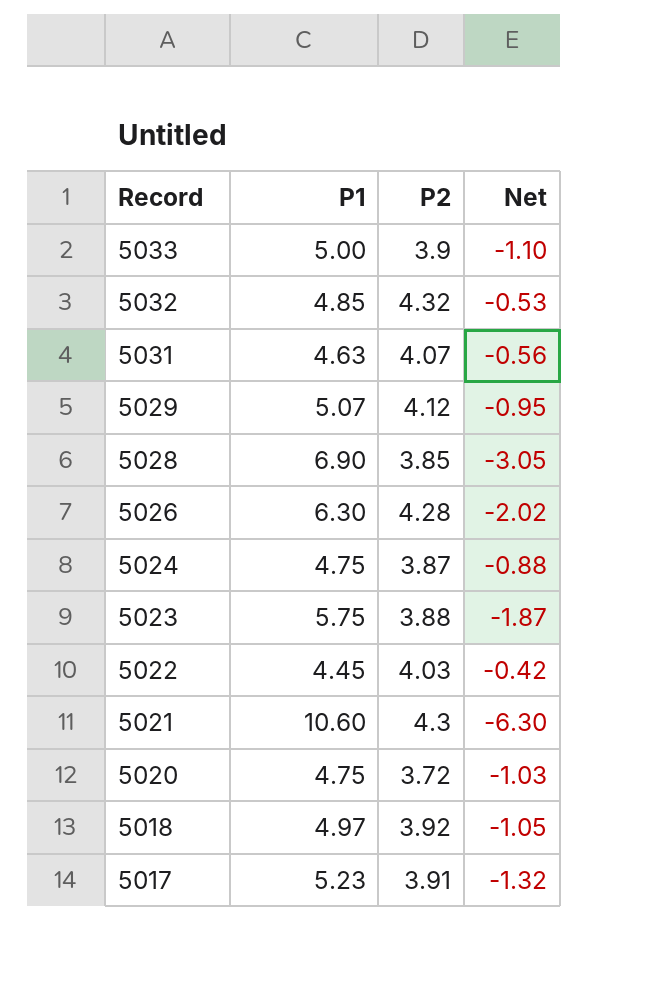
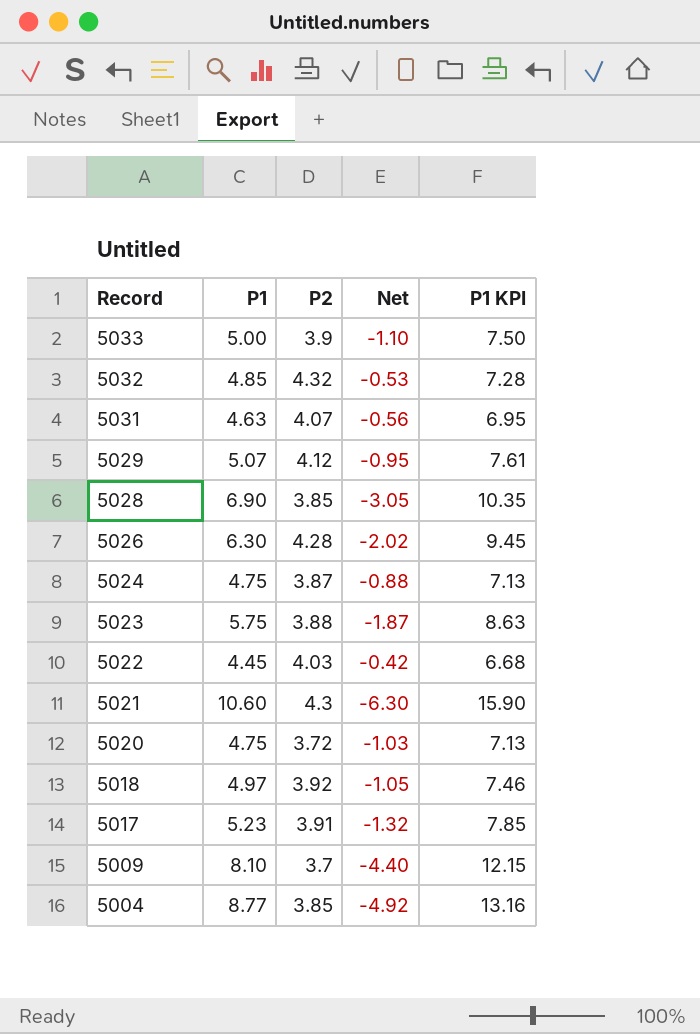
column P1 KPI | formula: none -> [P1] * 1.5
row 5009: none -> 8.10 | 3.7 | -4.40 | 12.15
row 5004: none -> 8.77 | 3.85 | -4.92 | 13.16

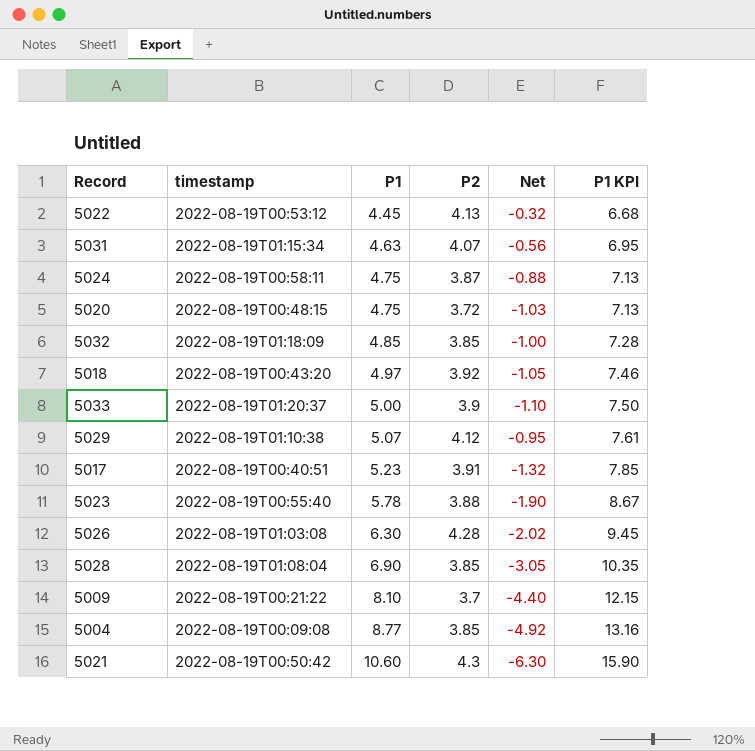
row order: Record descending -> P1 ascending
column timestamp | position: none -> 2
5022 | P2: 4.03 -> 4.13
5022 | Net: -0.42 -> -0.32
5032 | P2: 4.32 -> 3.85
5032 | Net: -0.53 -> -1.00
5023 | P1: 5.75 -> 5.78
5023 | Net: -1.87 -> -1.90
5023 | P1 KPI: 8.63 -> 8.67

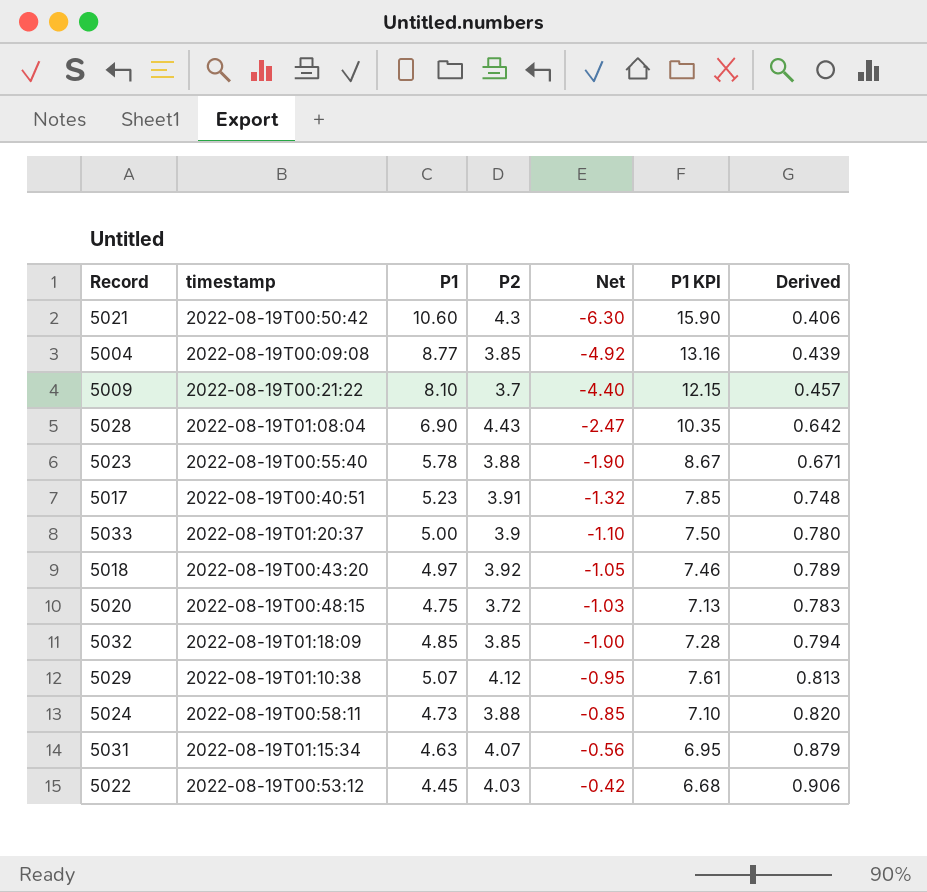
row order: P1 ascending -> Net ascending
column Derived | formula: none -> [P2] / [P1]
row 5026: 2022-08-19T01:03:08 | 6.30 | 4.28 | -2.02 | 9.45 -> none
5028 | P2: 3.85 -> 4.43
5028 | Net: -3.05 -> -2.47
5024 | P1: 4.75 -> 4.73
5024 | P2: 3.87 -> 3.88
5024 | Net: -0.88 -> -0.85
5024 | P1 KPI: 7.13 -> 7.10
5022 | P2: 4.13 -> 4.03
5022 | Net: -0.32 -> -0.42

